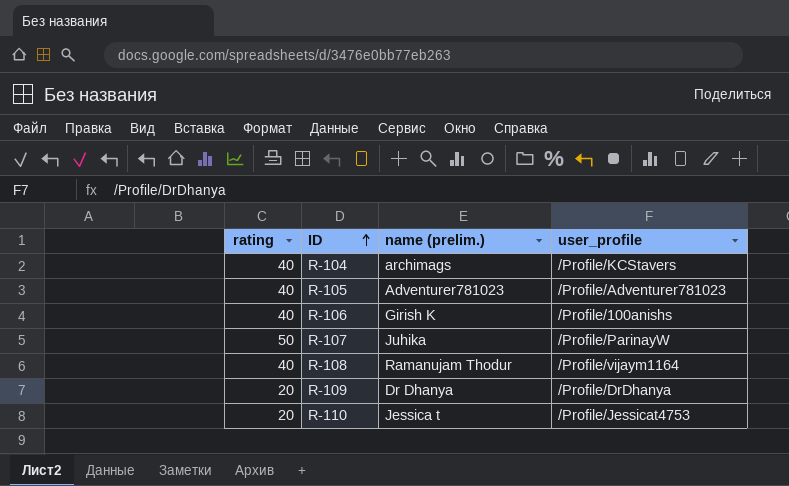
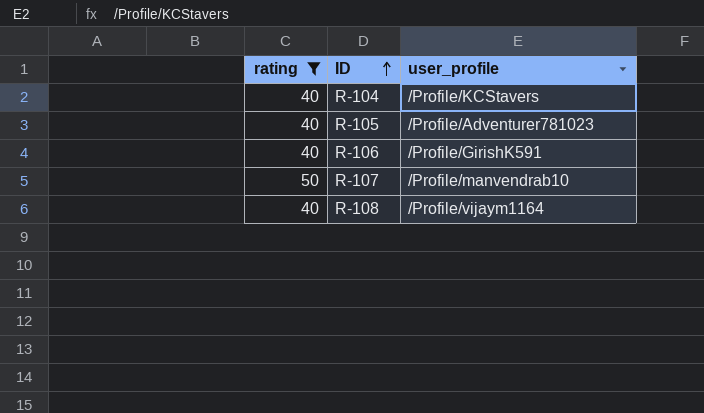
filter: none -> rating != 20
column name (prelim.) | position: 3 -> none
R-106 | user_profile: /Profile/100anishs -> /Profile/GirishK591
R-107 | user_profile: /Profile/ParinayW -> /Profile/manvendrab10

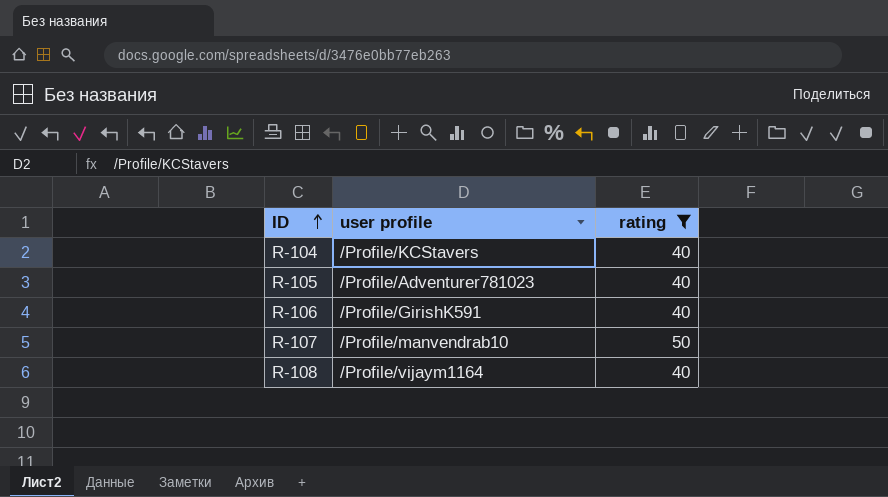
column name: user_profile -> user profile
column rating | position: 1 -> 3

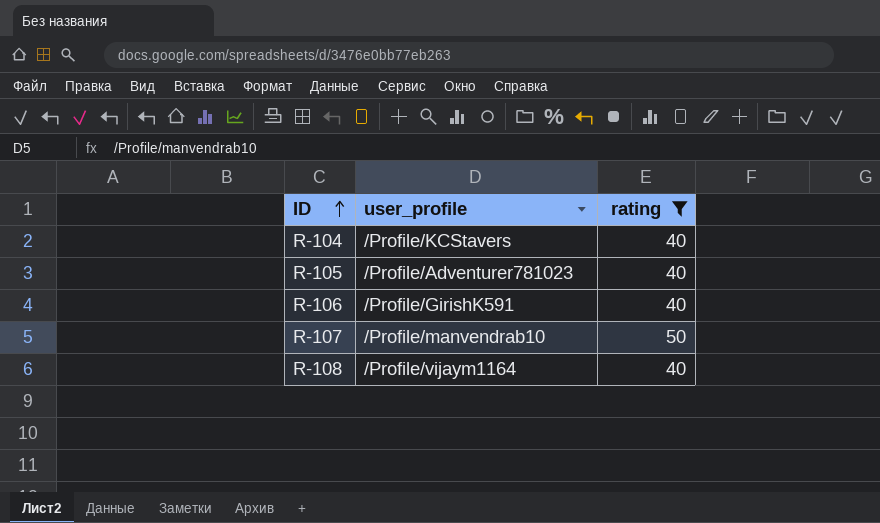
column name: user profile -> user_profile

